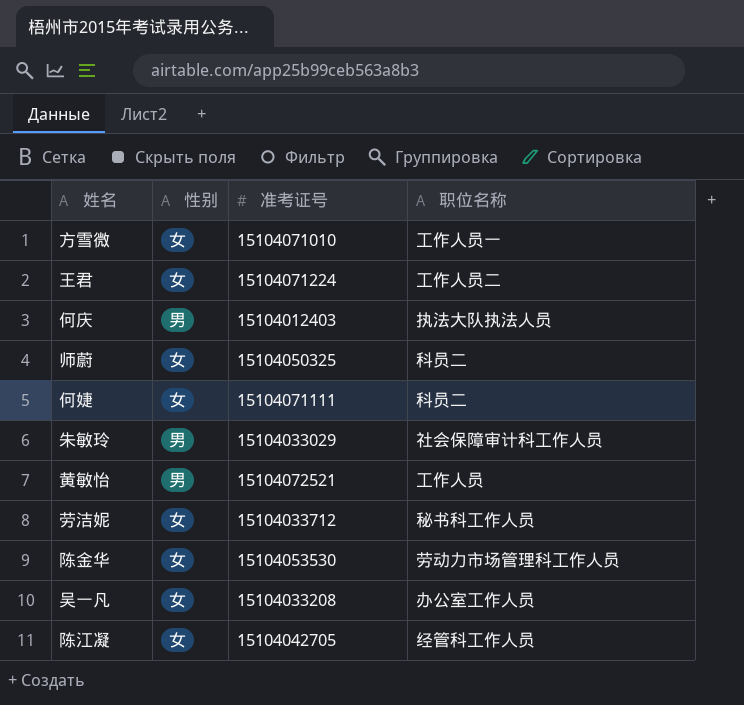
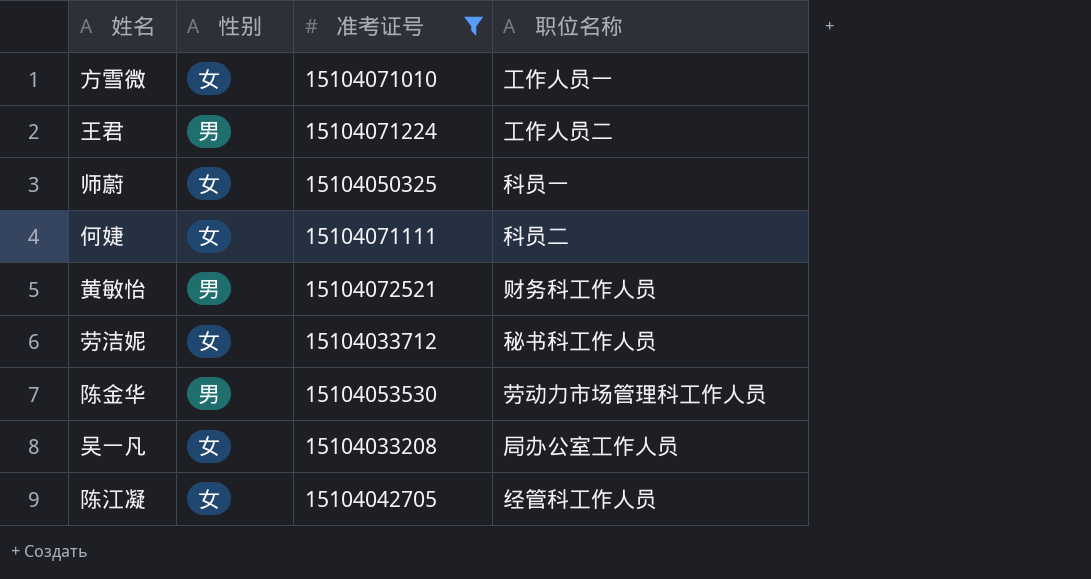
filter: none -> 准考证号 >= 15104033208
王君 | 性别: 女 -> 男
师蔚 | 职位名称: 科员二 -> 科员一
黄敏怡 | 职位名称: 工作人员 -> 财务科工作人员
陈金华 | 性别: 女 -> 男
吴一凡 | 职位名称: 办公室工作人员 -> 局办公室工作人员

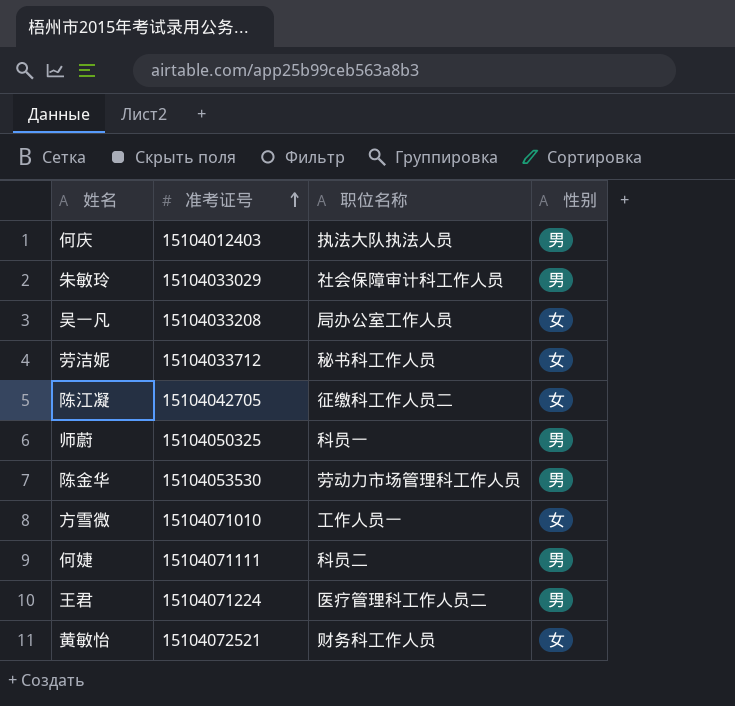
filter: 准考证号 >= 15104033208 -> none
row order: none -> 准考证号 ascending
column 性别 | position: 2 -> 4
陈江凝 | 职位名称: 经管科工作人员 -> 征缴科工作人员二
师蔚 | 性别: 女 -> 男
何婕 | 性别: 女 -> 男
王君 | 职位名称: 工作人员二 -> 医疗管理科工作人员二
黄敏怡 | 性别: 男 -> 女

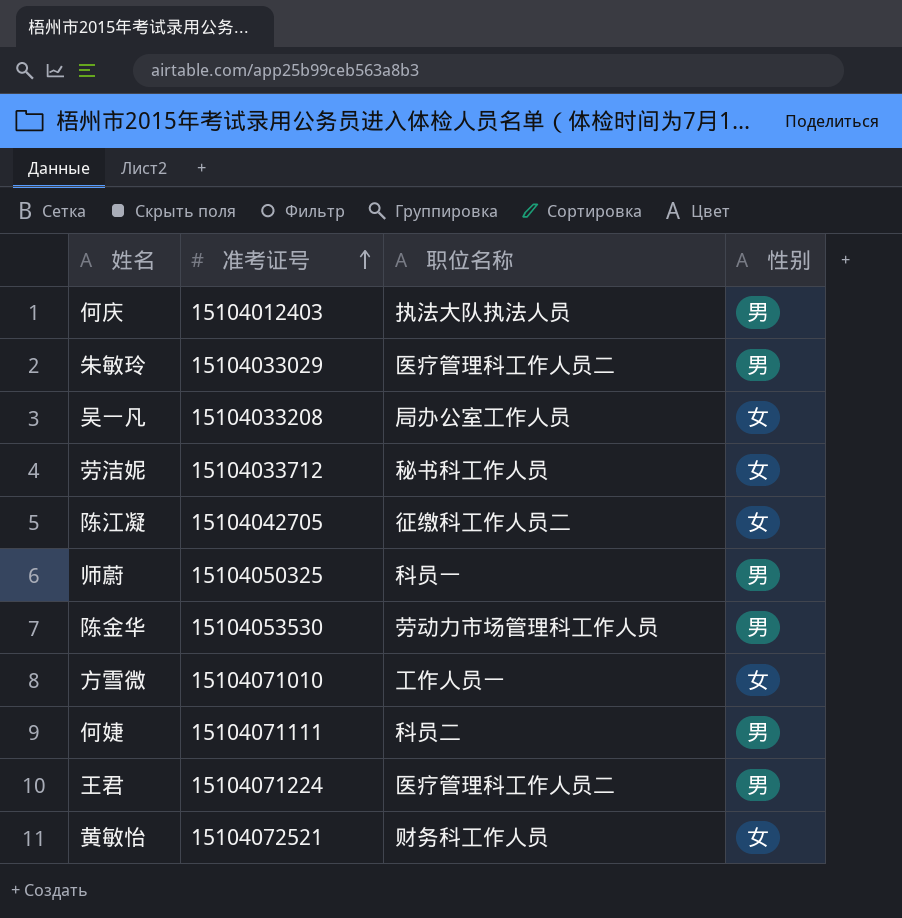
朱敏玲 | 职位名称: 社会保障审计科工作人员 -> 医疗管理科工作人员二

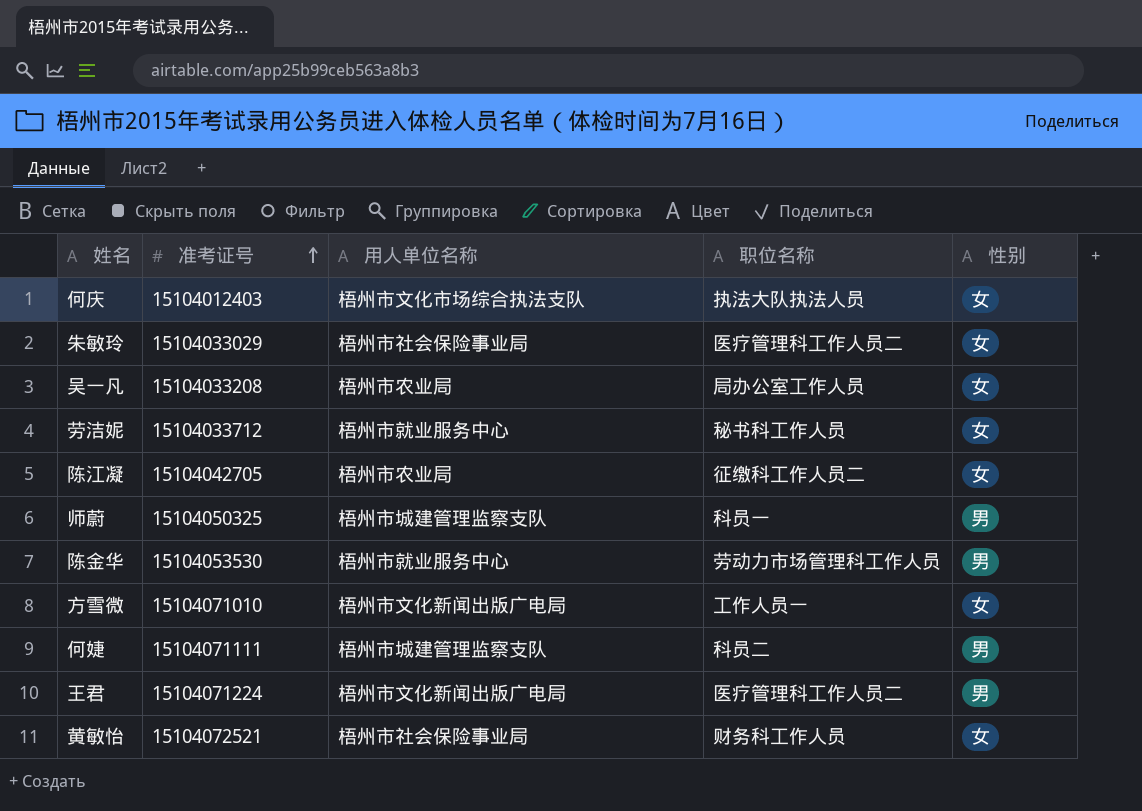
column 用人单位名称 | position: none -> 3
何庆 | 性别: 男 -> 女
朱敏玲 | 性别: 男 -> 女

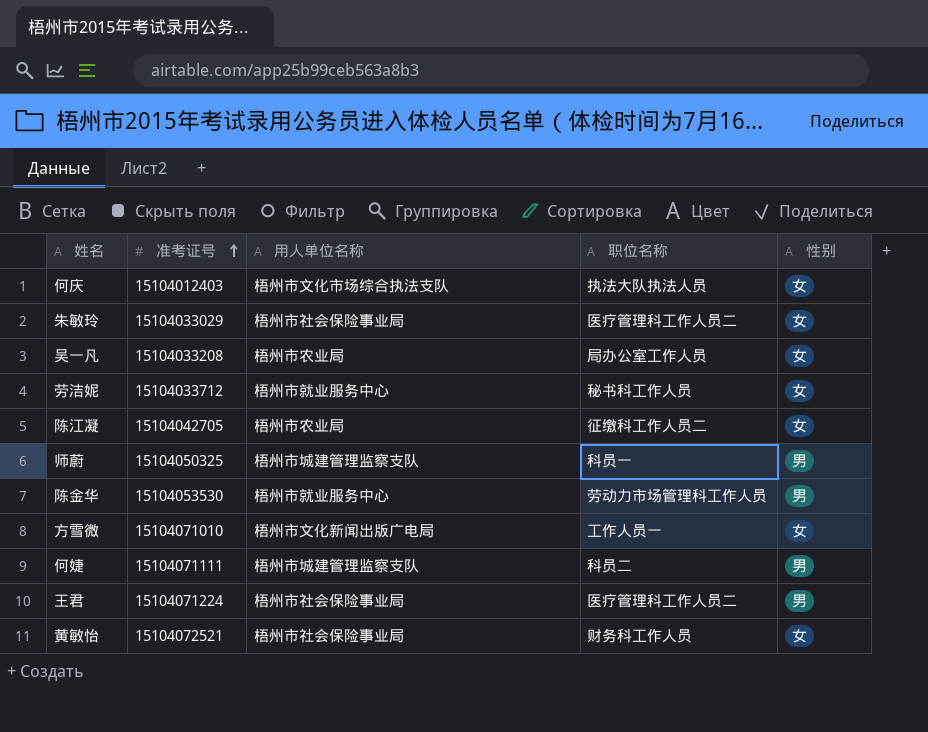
王君 | 用人单位名称: 梧州市文化新闻出版广电局 -> 梧州市社会保险事业局

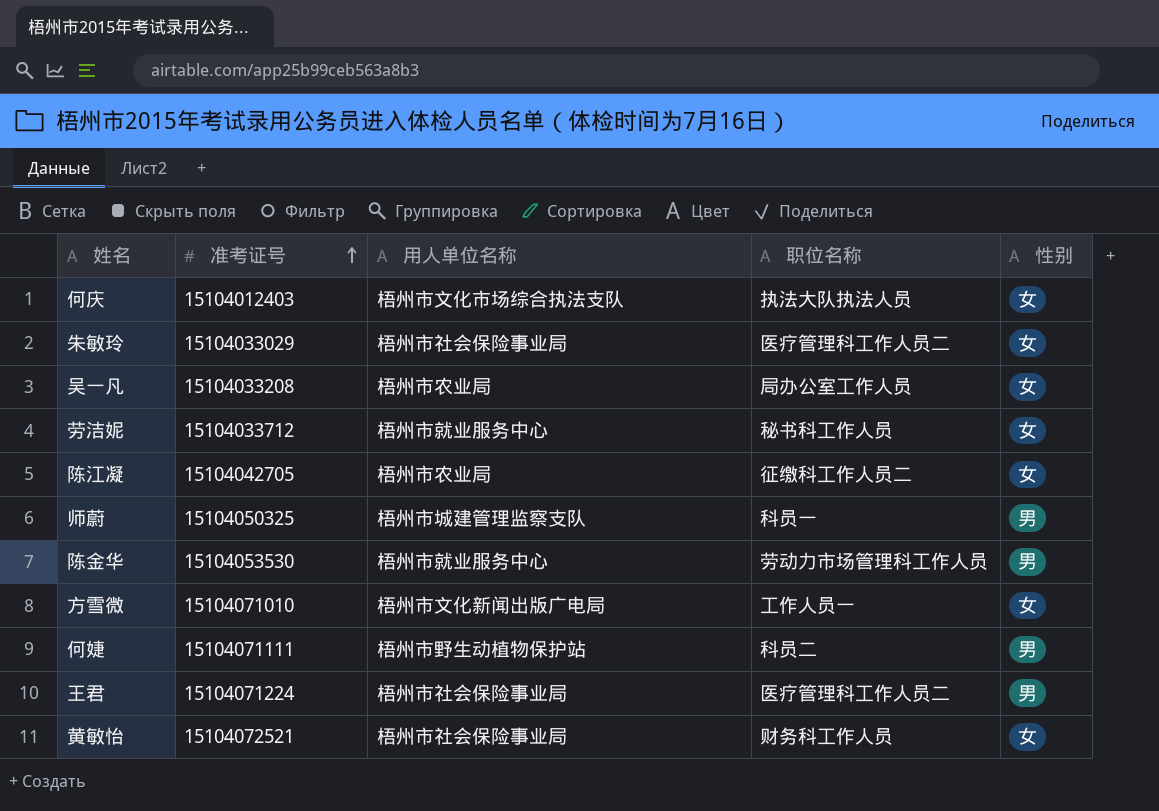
何婕 | 用人单位名称: 梧州市城建管理监察支队 -> 梧州市野生动植物保护站

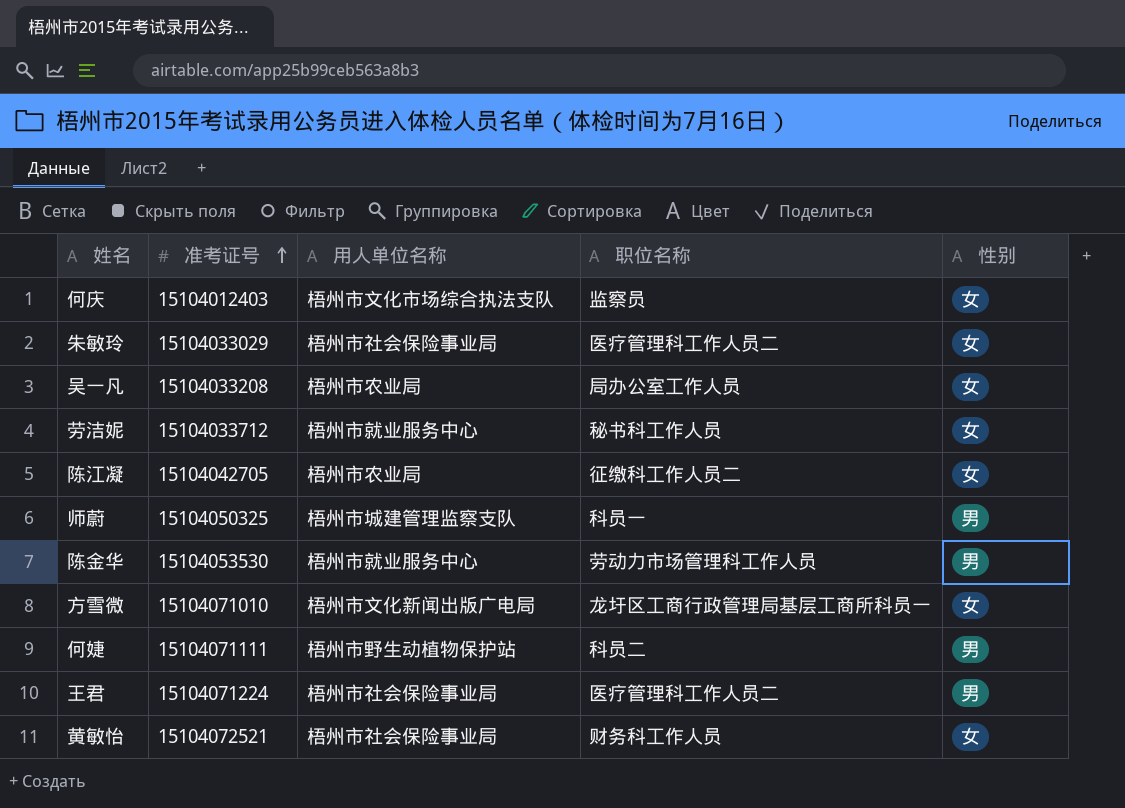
何庆 | 职位名称: 执法大队执法人员 -> 监察员
方雪微 | 职位名称: 工作人员一 -> 龙圩区工商行政管理局基层工商所科员一

